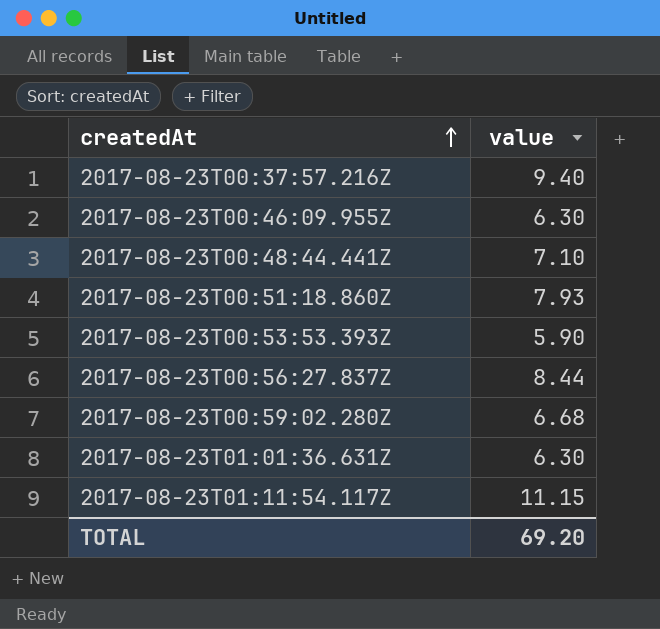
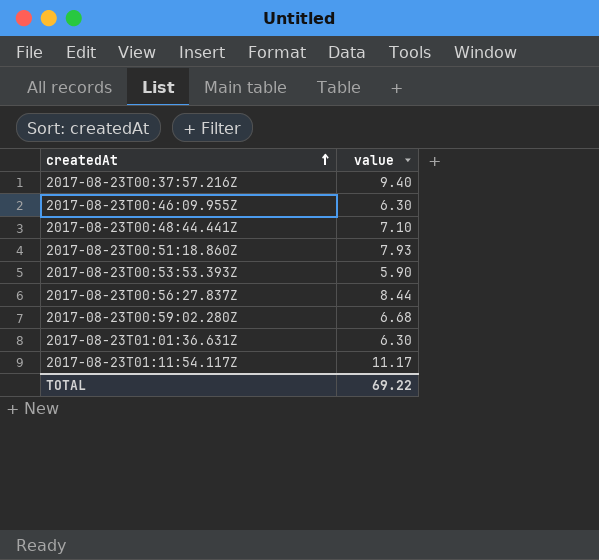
2017-08-23T01:11:54.117Z | value: 11.15 -> 11.17
TOTAL | value: 69.20 -> 69.22

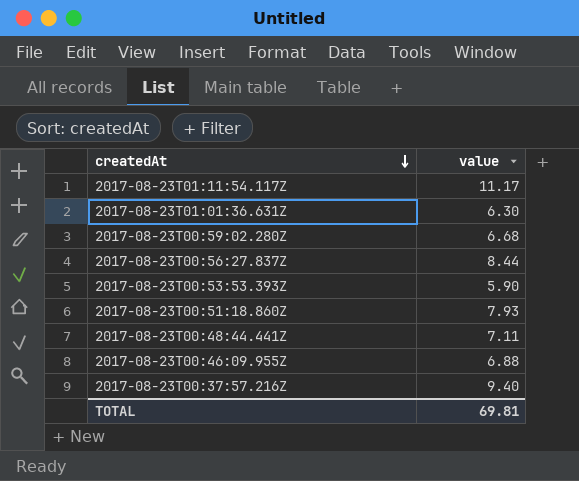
row order: createdAt ascending -> createdAt descending
2017-08-23T00:48:44.441Z | value: 7.10 -> 7.11
2017-08-23T00:46:09.955Z | value: 6.30 -> 6.88
TOTAL | value: 69.22 -> 69.81

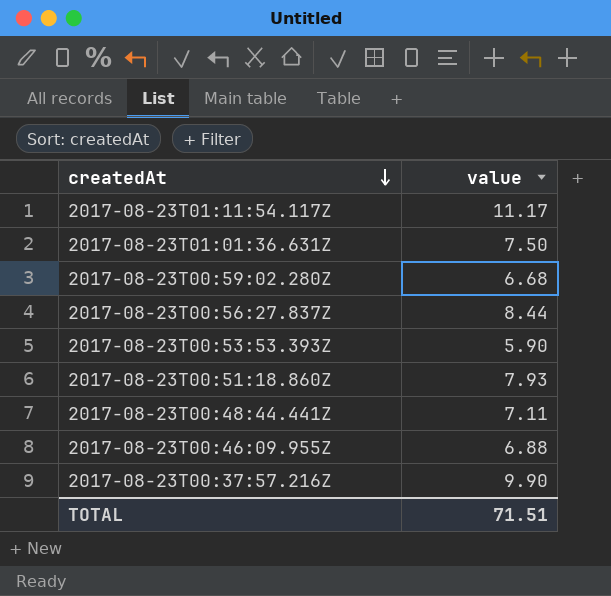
2017-08-23T01:01:36.631Z | value: 6.30 -> 7.50
2017-08-23T00:37:57.216Z | value: 9.40 -> 9.90
TOTAL | value: 69.81 -> 71.51

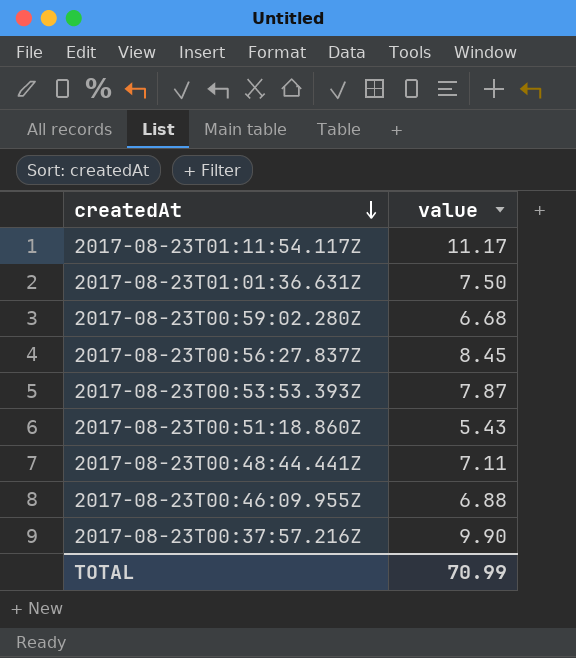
2017-08-23T00:56:27.837Z | value: 8.44 -> 8.45
2017-08-23T00:53:53.393Z | value: 5.90 -> 7.87
2017-08-23T00:51:18.860Z | value: 7.93 -> 5.43
TOTAL | value: 71.51 -> 70.99

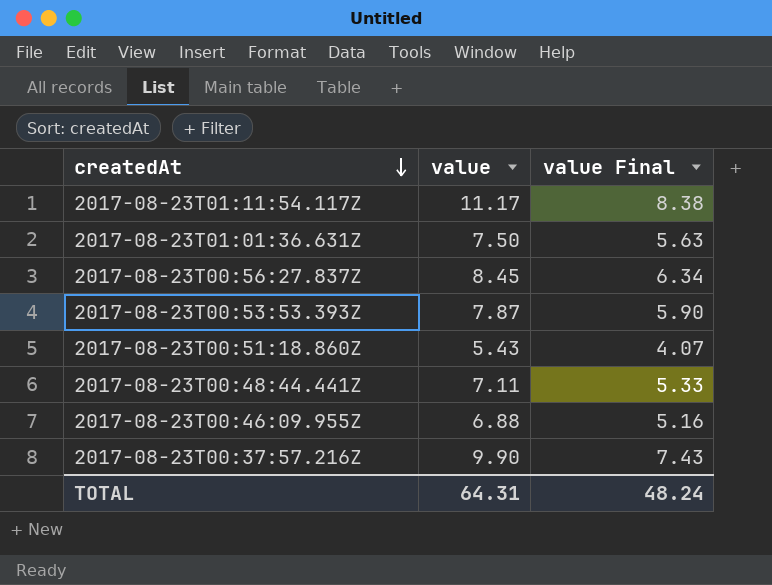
column value Final | formula: none -> [value] * 0.75
row 2017-08-23T00:59:02.280Z: 6.68 -> none
TOTAL | value: 70.99 -> 64.31

